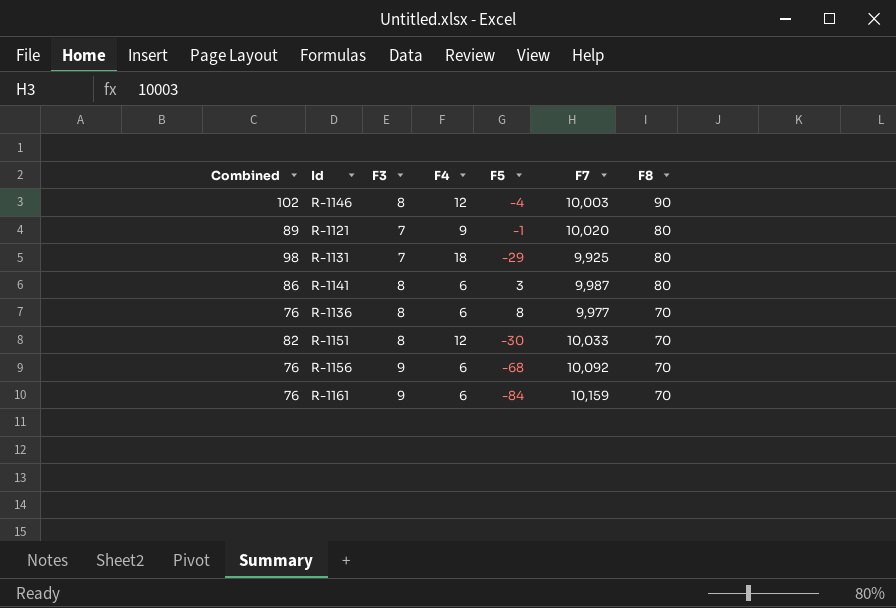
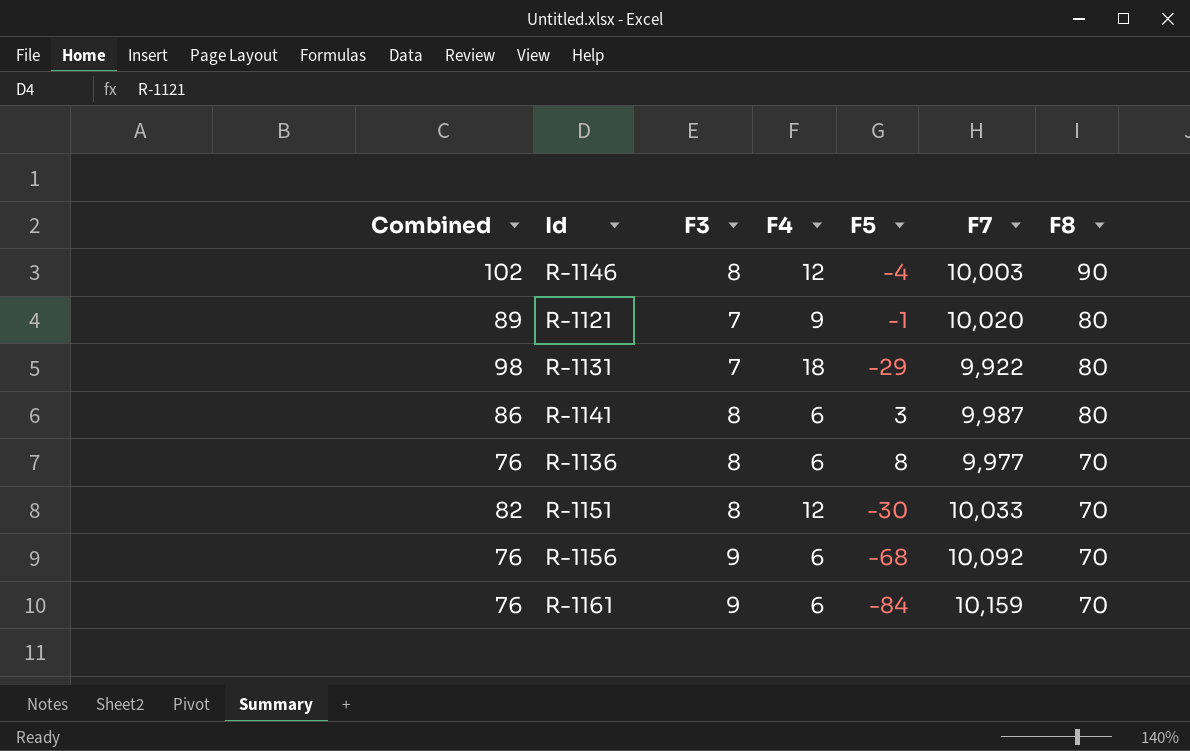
R-1131 | F7: 9,925 -> 9,922

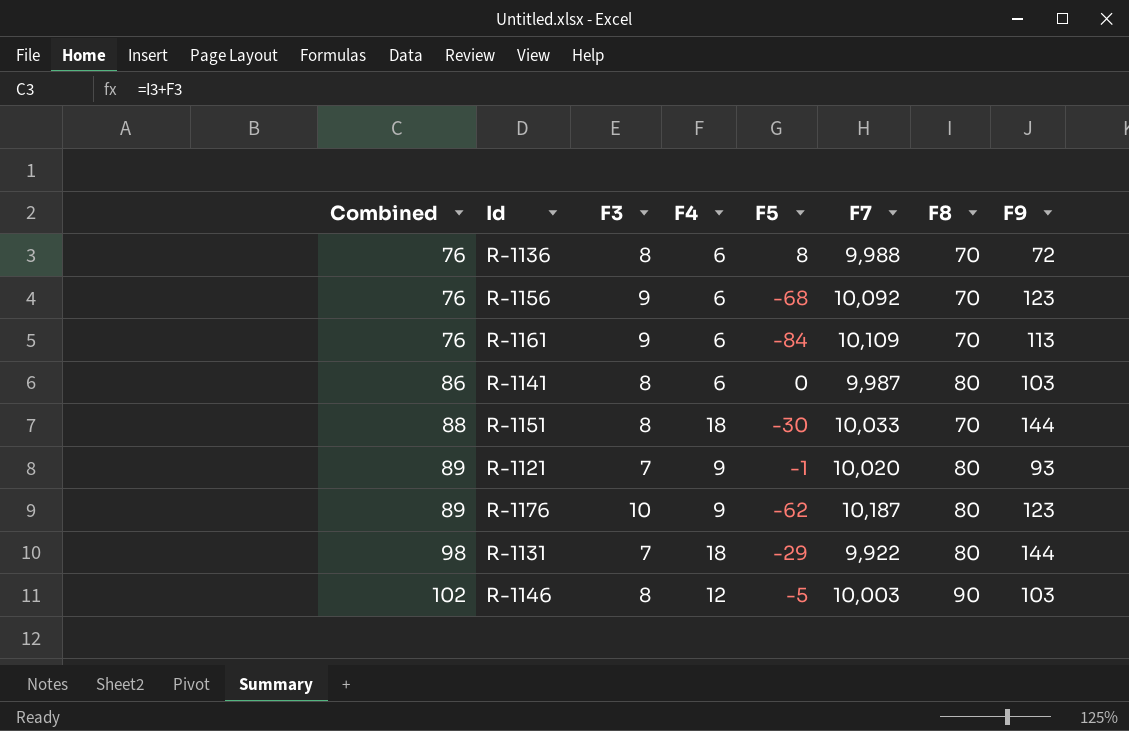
row order: F8 descending -> Combined ascending
column F9 | position: none -> 8
R-1136 | F7: 9,977 -> 9,988
R-1161 | F7: 10,159 -> 10,109
R-1141 | F5: 3 -> 0
R-1151 | Combined: 82 -> 88
R-1151 | F4: 12 -> 18
row R-1176: none -> 89 | 10 | 9 | -62 | 10,187 | 80 | 123
R-1146 | F5: -4 -> -5

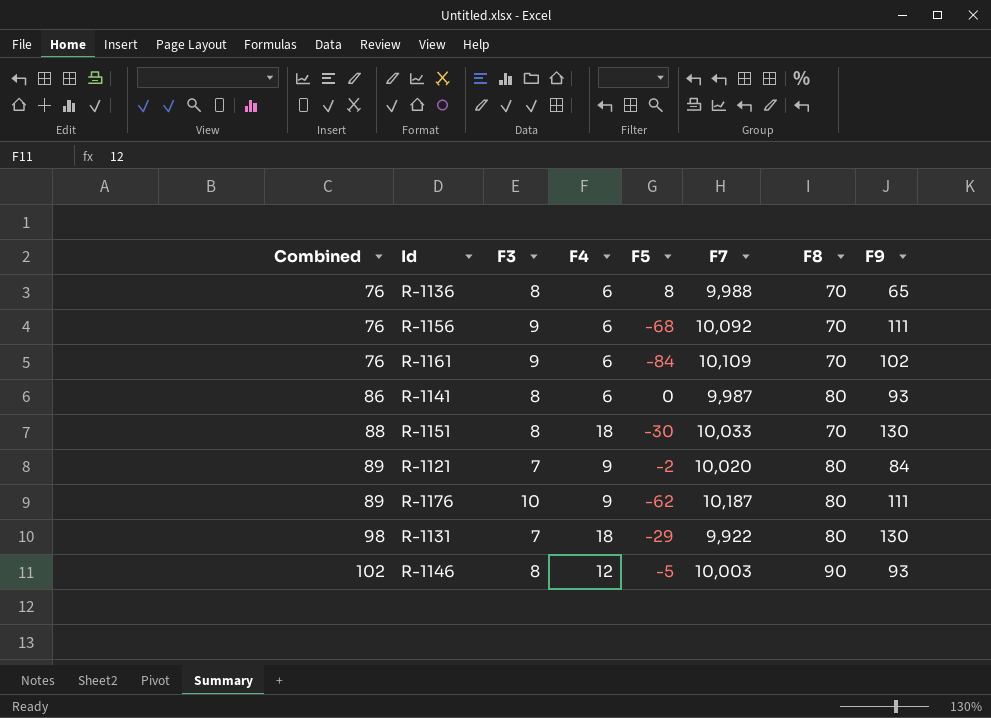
R-1136 | F9: 72 -> 65
R-1156 | F9: 123 -> 111
R-1161 | F9: 113 -> 102
R-1141 | F9: 103 -> 93
R-1151 | F9: 144 -> 130
R-1121 | F5: -1 -> -2
R-1121 | F9: 93 -> 84
R-1176 | F9: 123 -> 111
R-1131 | F9: 144 -> 130
R-1146 | F9: 103 -> 93

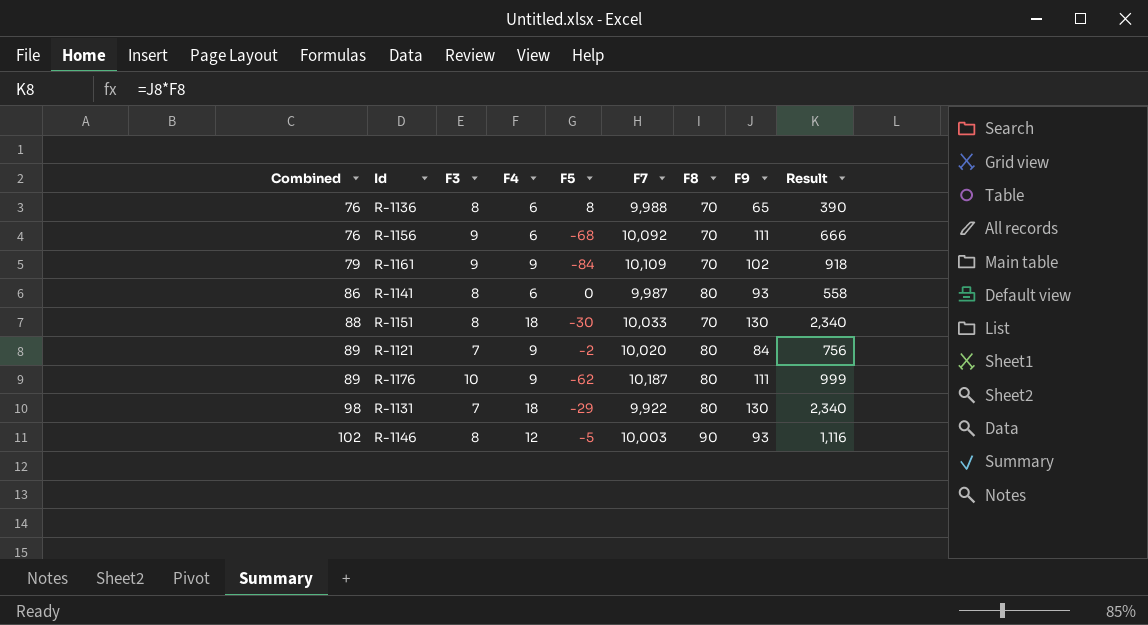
column Result | formula: none -> [F4] * [F9]
R-1161 | Combined: 76 -> 79
R-1161 | F4: 6 -> 9

